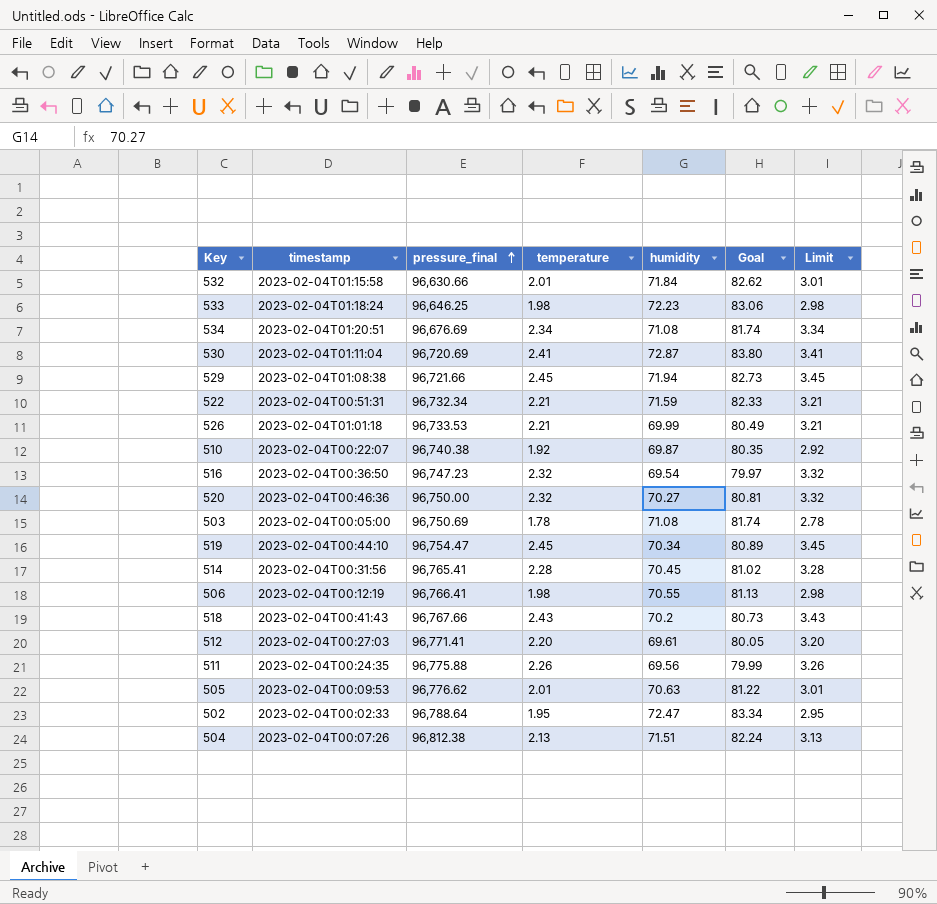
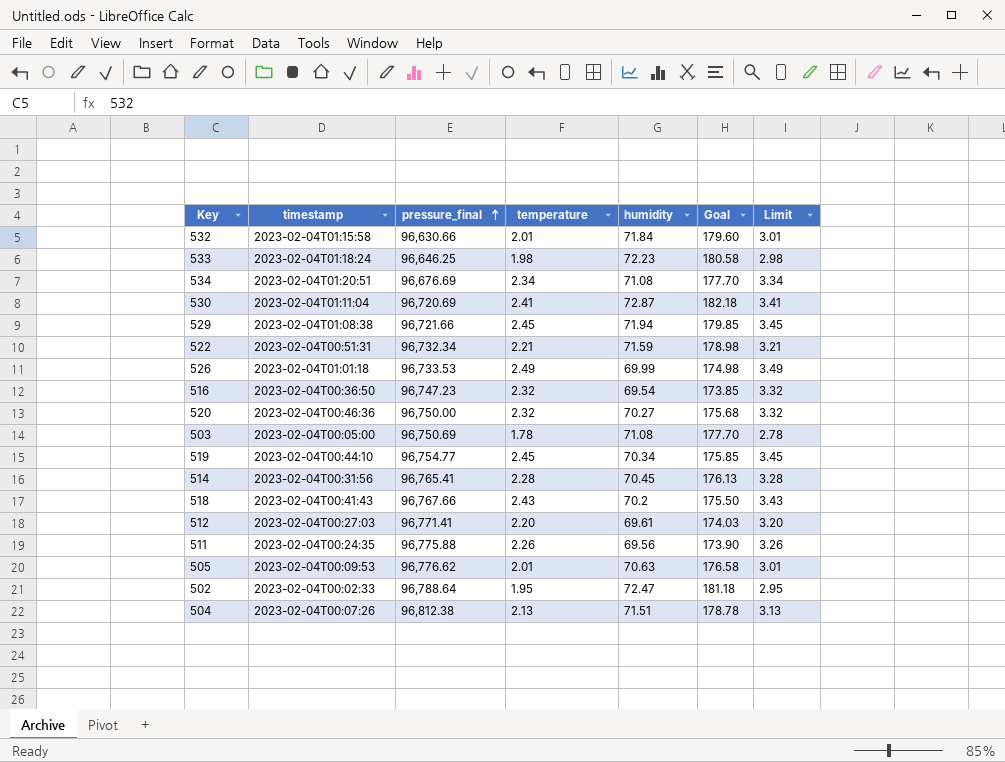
column Goal | formula: [humidity] * 1.15 -> [humidity] * 2.5
row 510: 2023-02-04T00:22:07 | 96,740.38 | 1.92 | 69.87 | 80.35 | 2.92 -> none
row 506: 2023-02-04T00:12:19 | 96,766.41 | 1.98 | 70.55 | 81.13 | 2.98 -> none
526 | temperature: 2.21 -> 2.49
526 | Limit: 3.21 -> 3.49
519 | pressure_final: 96,754.47 -> 96,754.77

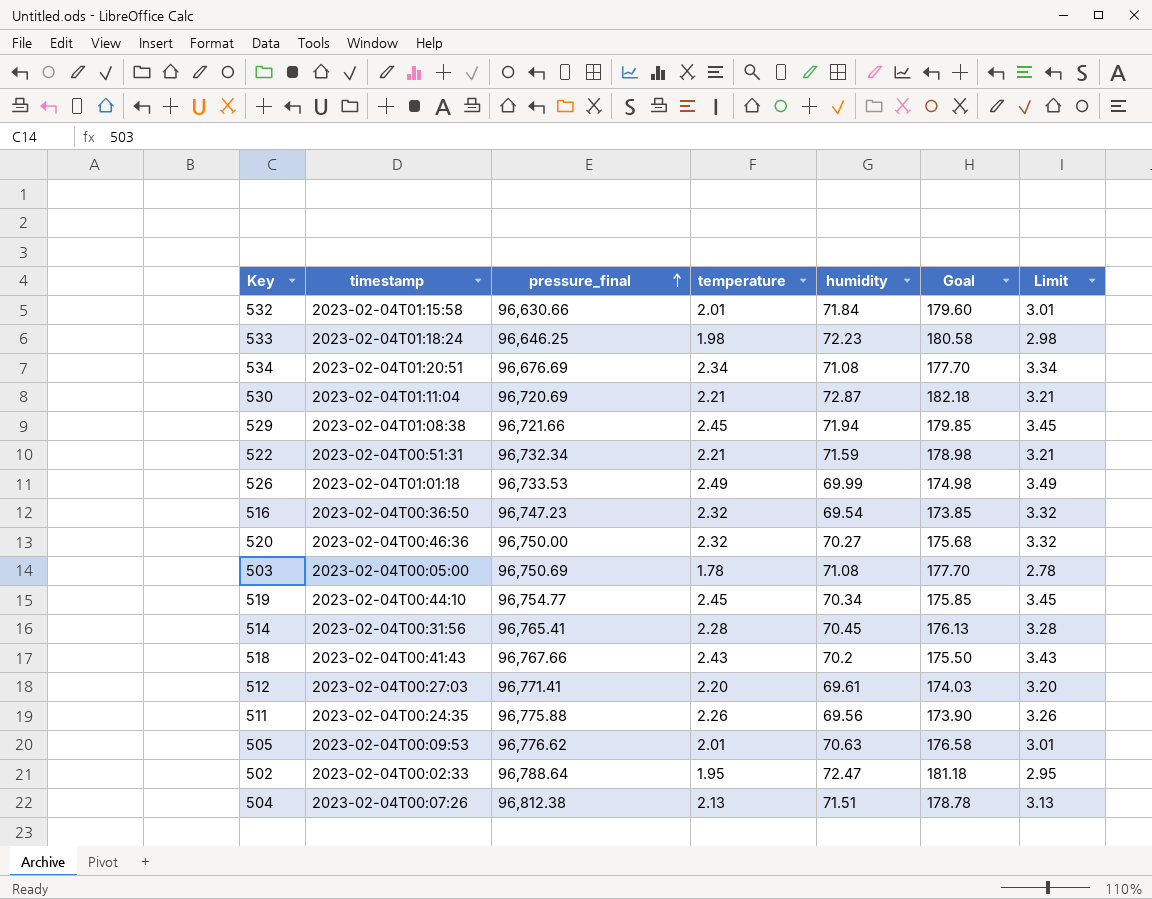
530 | temperature: 2.41 -> 2.21
530 | Limit: 3.41 -> 3.21

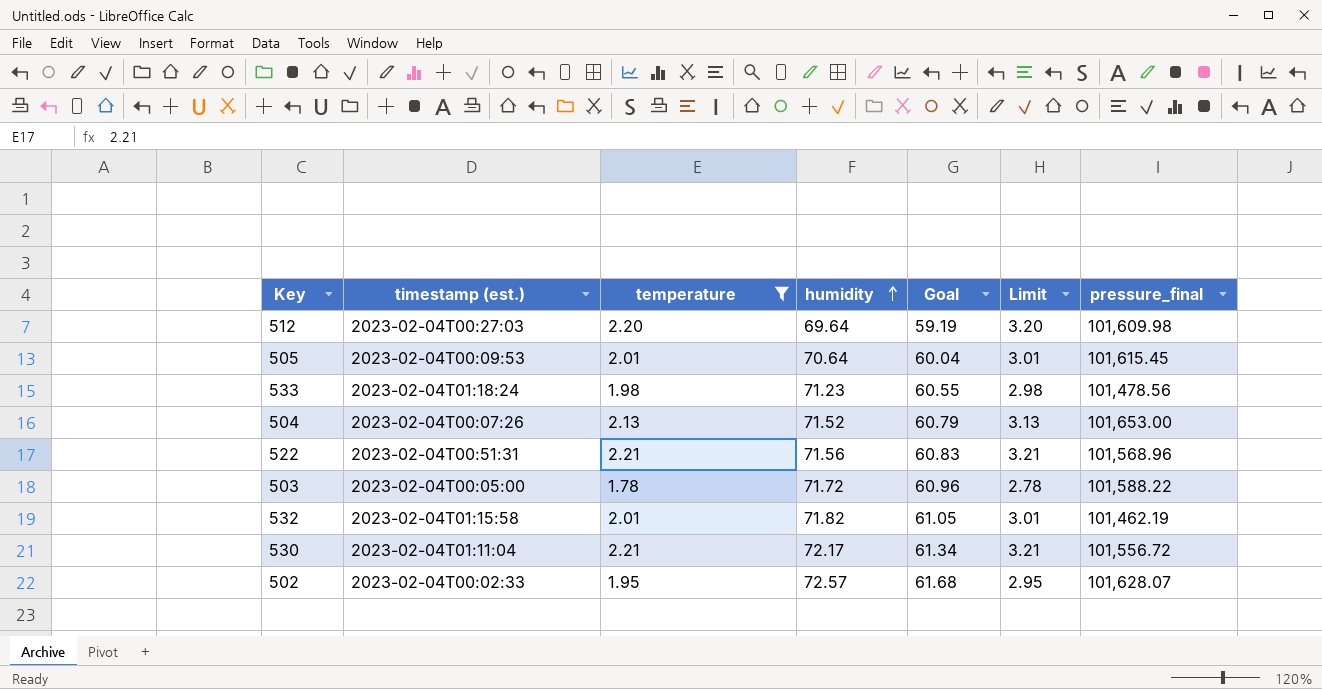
filter: none -> temperature <= 2.21
row order: pressure_final ascending -> humidity ascending
column name: timestamp -> timestamp (est.)
column Goal | formula: [humidity] * 2.5 -> [humidity] * 0.85
column pressure_final | position: 3 -> 7
512 | humidity: 69.61 -> 69.64
512 | pressure_final: 96,771.41 -> 101,609.98
505 | humidity: 70.63 -> 70.64
505 | pressure_final: 96,776.62 -> 101,615.45
533 | humidity: 72.23 -> 71.23
533 | pressure_final: 96,646.25 -> 101,478.56
504 | humidity: 71.51 -> 71.52
504 | pressure_final: 96,812.38 -> 101,653.00
522 | humidity: 71.59 -> 71.56
522 | pressure_final: 96,732.34 -> 101,568.96
503 | humidity: 71.08 -> 71.72
503 | pressure_final: 96,750.69 -> 101,588.22
532 | humidity: 71.84 -> 71.82
532 | pressure_final: 96,630.66 -> 101,462.19
530 | humidity: 72.87 -> 72.17
530 | pressure_final: 96,720.69 -> 101,556.72
502 | humidity: 72.47 -> 72.57
502 | pressure_final: 96,788.64 -> 101,628.07

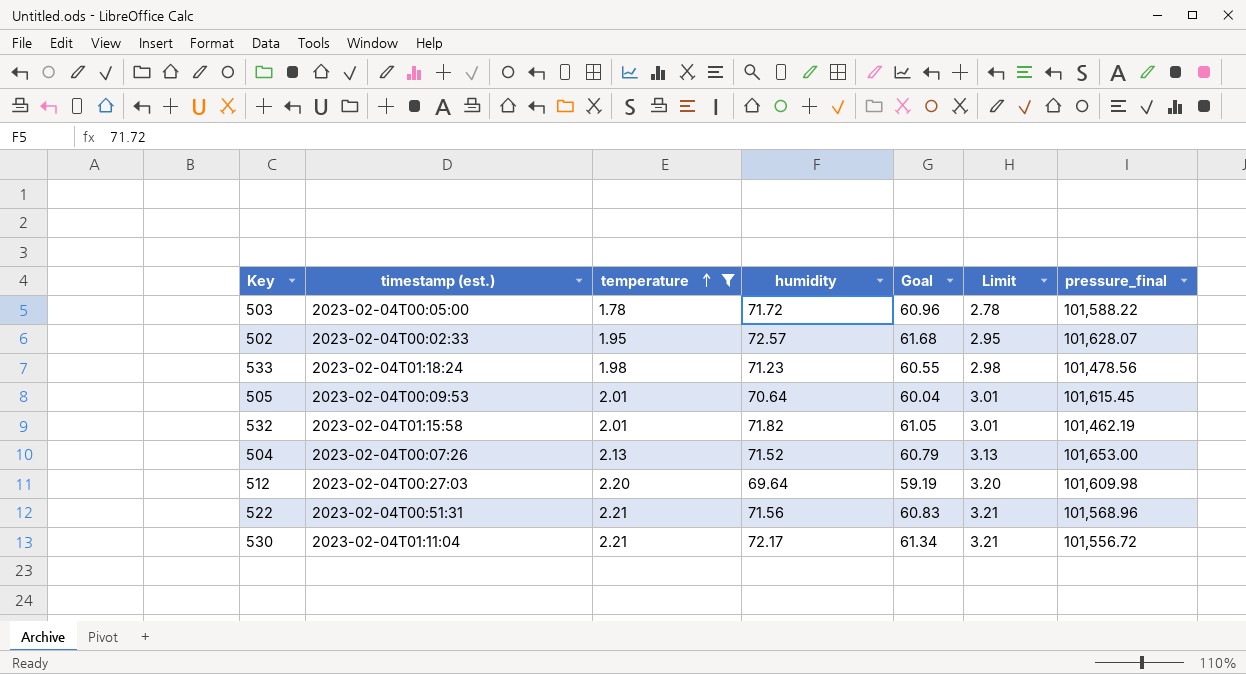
row order: humidity ascending -> temperature ascending

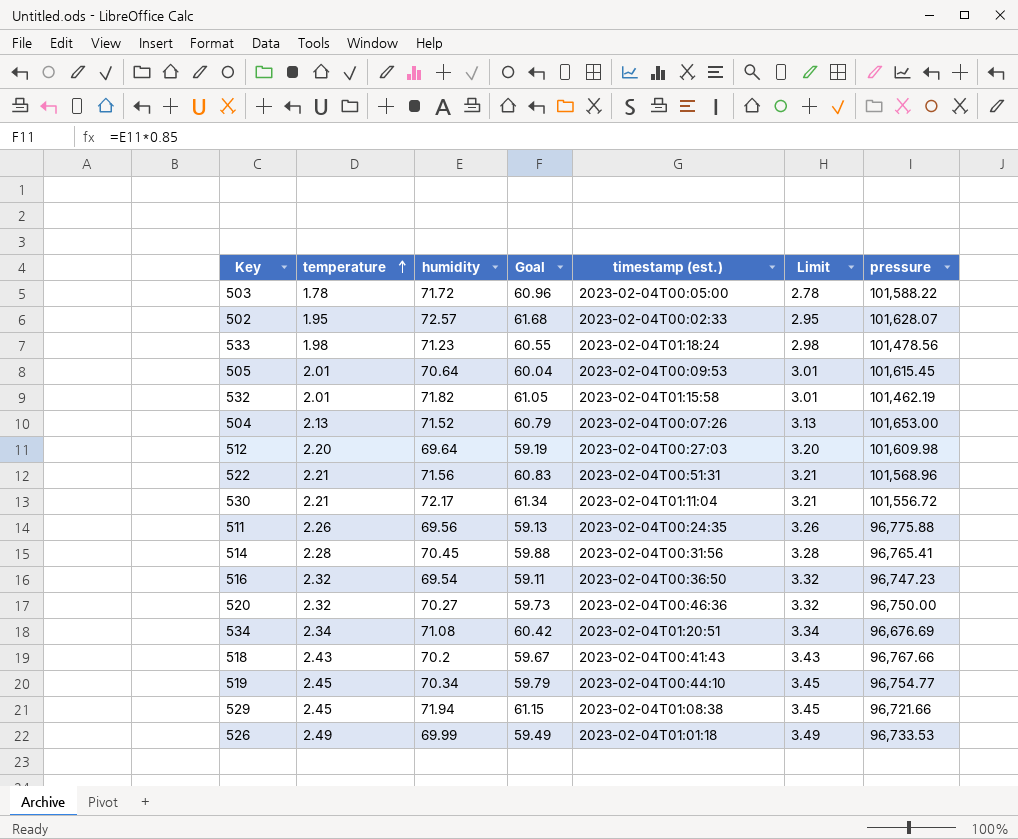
filter: temperature <= 2.21 -> none
column timestamp (est.) | position: 2 -> 5
column name: pressure_final -> pressure

